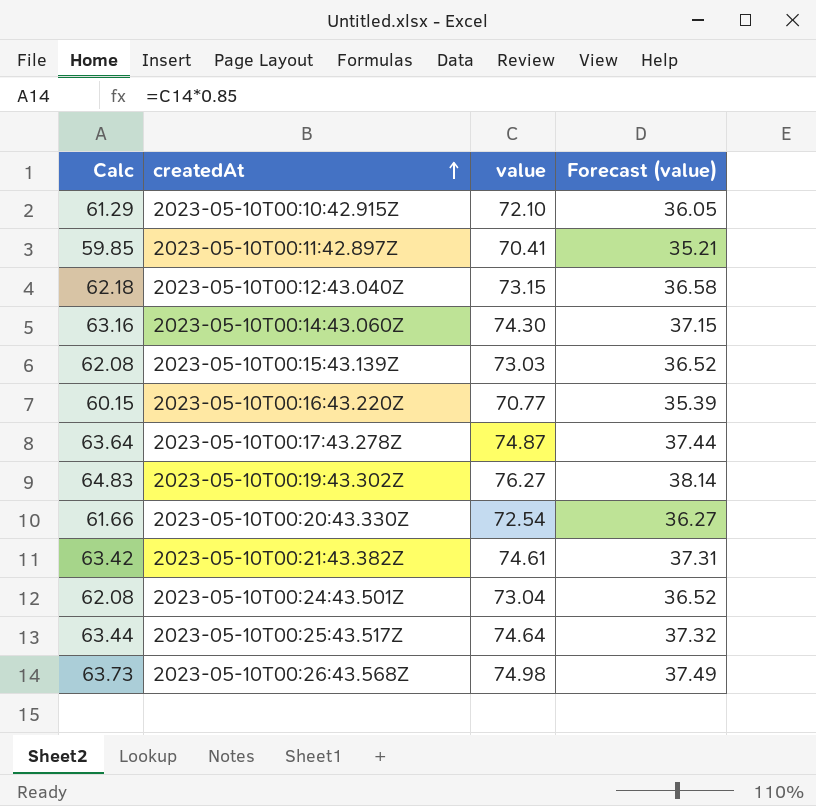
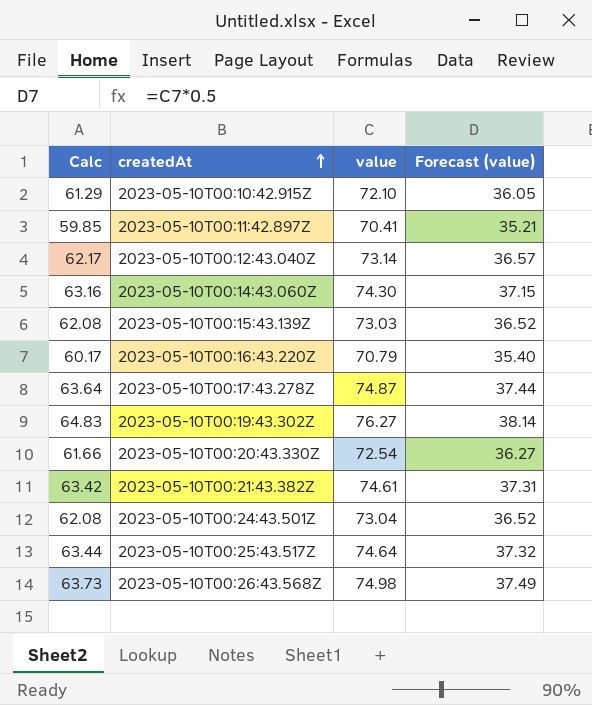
2023-05-10T00:12:43.040Z | Calc: 62.18 -> 62.17
2023-05-10T00:12:43.040Z | value: 73.15 -> 73.14
2023-05-10T00:12:43.040Z | Forecast (value): 36.58 -> 36.57
2023-05-10T00:16:43.220Z | Calc: 60.15 -> 60.17
2023-05-10T00:16:43.220Z | value: 70.77 -> 70.79
2023-05-10T00:16:43.220Z | Forecast (value): 35.39 -> 35.40

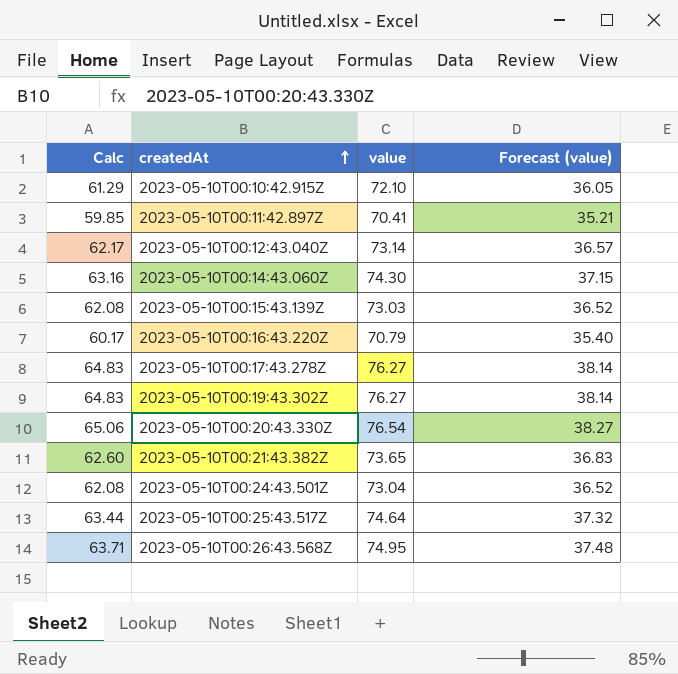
2023-05-10T00:17:43.278Z | Calc: 63.64 -> 64.83
2023-05-10T00:17:43.278Z | value: 74.87 -> 76.27
2023-05-10T00:17:43.278Z | Forecast (value): 37.44 -> 38.14
2023-05-10T00:20:43.330Z | Calc: 61.66 -> 65.06
2023-05-10T00:20:43.330Z | value: 72.54 -> 76.54
2023-05-10T00:20:43.330Z | Forecast (value): 36.27 -> 38.27
2023-05-10T00:21:43.382Z | Calc: 63.42 -> 62.60
2023-05-10T00:21:43.382Z | value: 74.61 -> 73.65
2023-05-10T00:21:43.382Z | Forecast (value): 37.31 -> 36.83
2023-05-10T00:26:43.568Z | Calc: 63.73 -> 63.71
2023-05-10T00:26:43.568Z | value: 74.98 -> 74.95
2023-05-10T00:26:43.568Z | Forecast (value): 37.49 -> 37.48

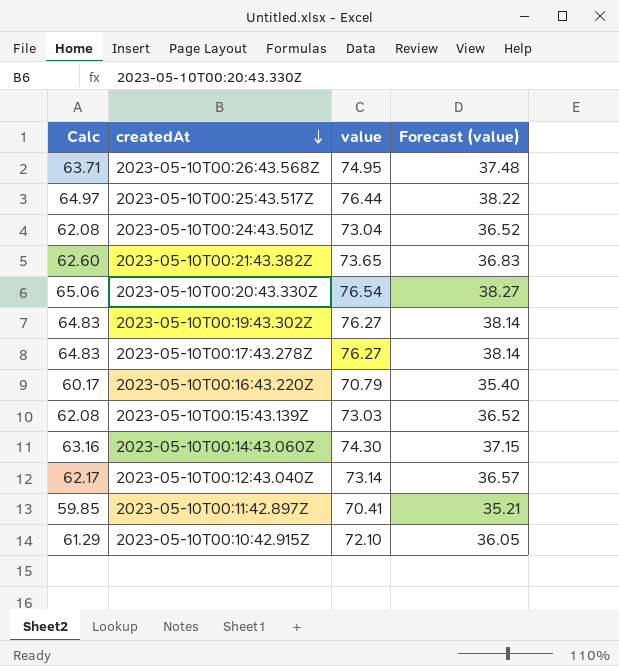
row order: createdAt ascending -> createdAt descending
2023-05-10T00:25:43.517Z | Calc: 63.44 -> 64.97
2023-05-10T00:25:43.517Z | value: 74.64 -> 76.44
2023-05-10T00:25:43.517Z | Forecast (value): 37.32 -> 38.22

